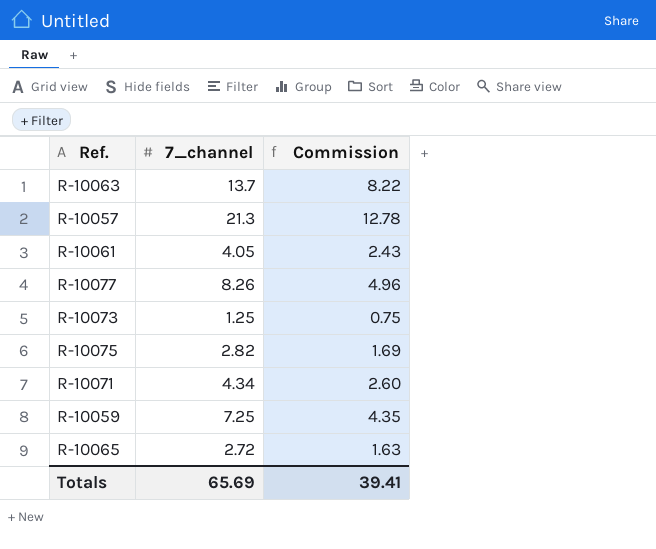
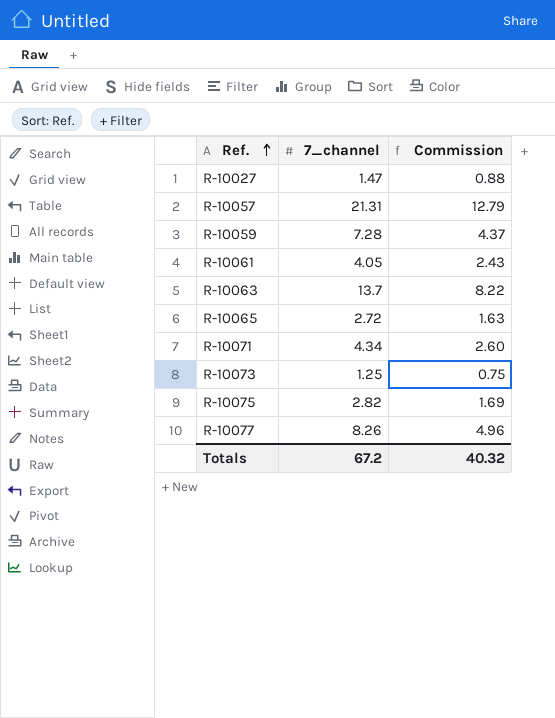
row order: none -> Ref. ascending
row R-10027: none -> 1.47 | 0.88
R-10057 | 7_channel: 21.3 -> 21.31
R-10057 | Commission: 12.78 -> 12.79
R-10059 | 7_channel: 7.25 -> 7.28
R-10059 | Commission: 4.35 -> 4.37
Totals | 7_channel: 65.69 -> 67.2
Totals | Commission: 39.41 -> 40.32

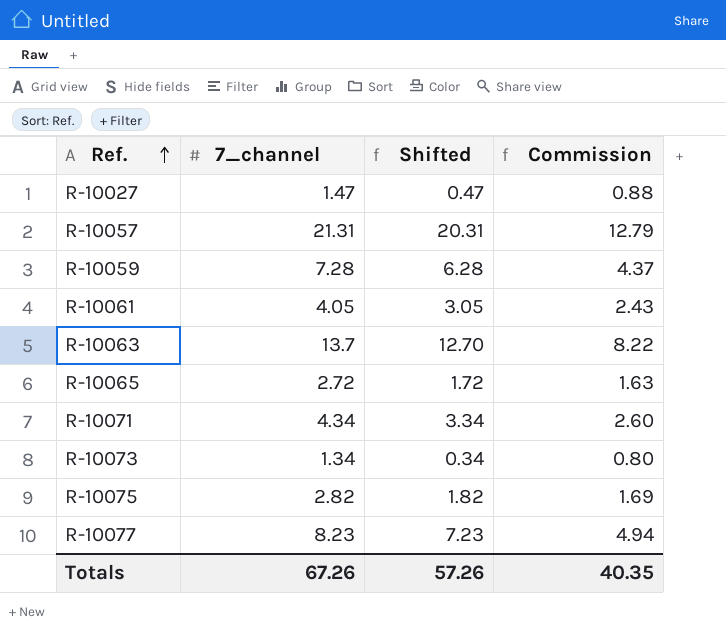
column Shifted | formula: none -> [7_channel] - 1
R-10073 | 7_channel: 1.25 -> 1.34
R-10073 | Commission: 0.75 -> 0.80
R-10077 | 7_channel: 8.26 -> 8.23
R-10077 | Commission: 4.96 -> 4.94
Totals | 7_channel: 67.2 -> 67.26
Totals | Commission: 40.32 -> 40.35

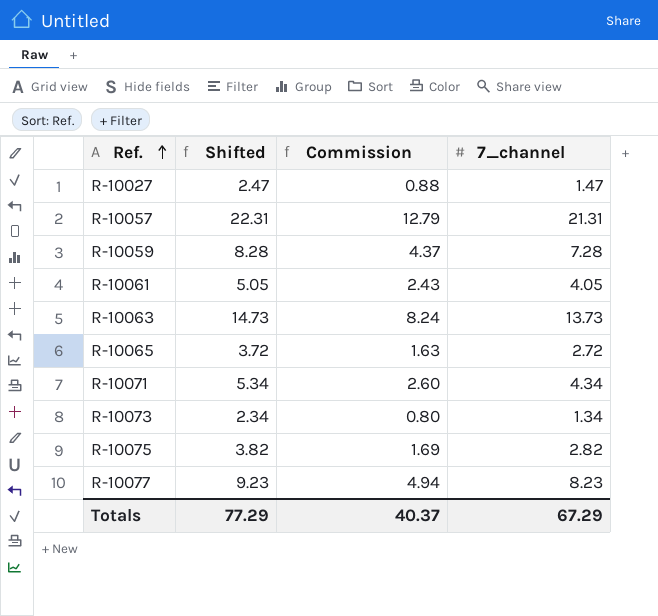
column Shifted | formula: [7_channel] - 1 -> [7_channel] + 1
column 7_channel | position: 2 -> 4
R-10063 | Commission: 8.22 -> 8.24
R-10063 | 7_channel: 13.7 -> 13.73
Totals | Shifted: 57.26 -> 77.29
Totals | Commission: 40.35 -> 40.37
Totals | 7_channel: 67.26 -> 67.29

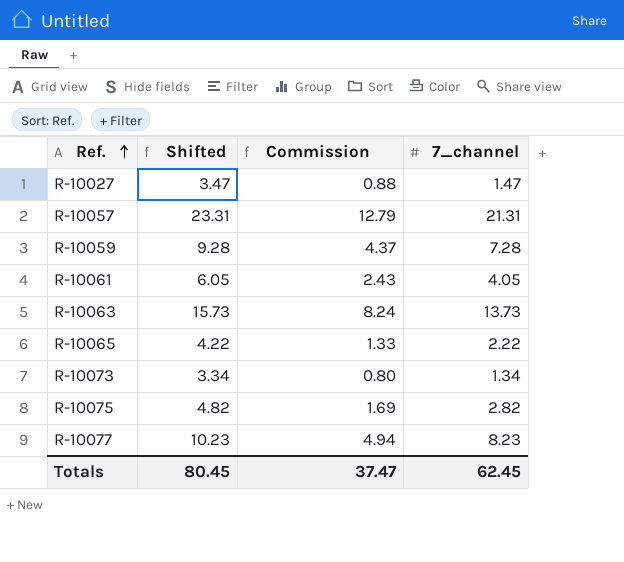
column Shifted | formula: [7_channel] + 1 -> [7_channel] + 2
row R-10071: 5.34 | 2.60 | 4.34 -> none
R-10065 | Commission: 1.63 -> 1.33
R-10065 | 7_channel: 2.72 -> 2.22
Totals | Shifted: 77.29 -> 80.45
Totals | Commission: 40.37 -> 37.47
Totals | 7_channel: 67.29 -> 62.45

